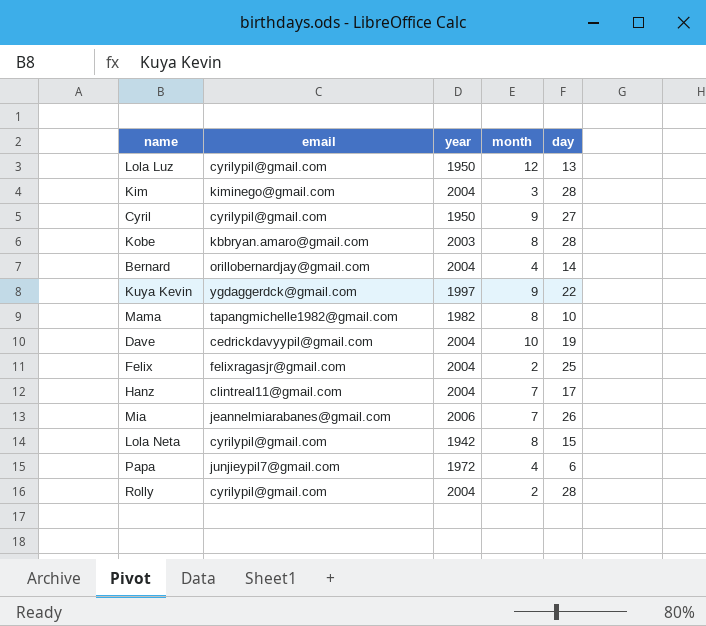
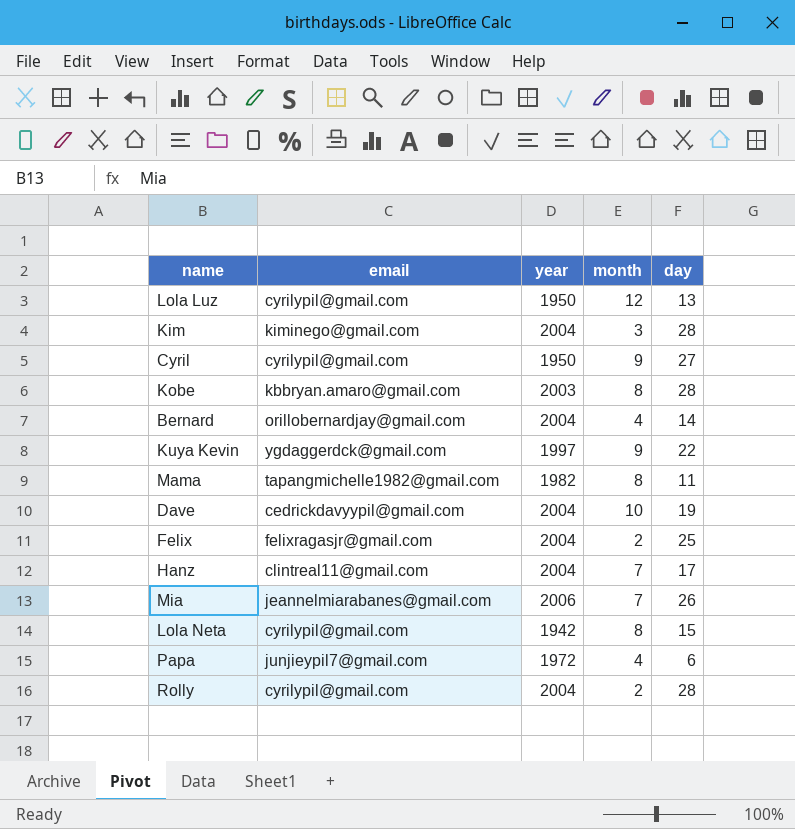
Mama | day: 10 -> 11

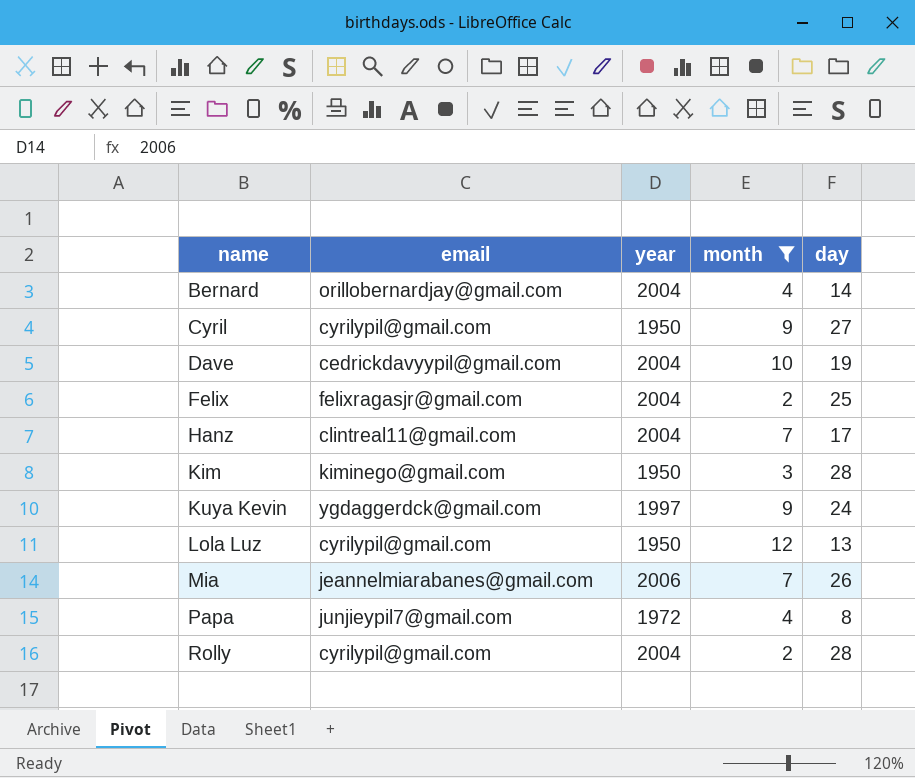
filter: none -> month != 8
row order: none -> name ascending
Kim | year: 2004 -> 1950
Kuya Kevin | day: 22 -> 24
Papa | day: 6 -> 8

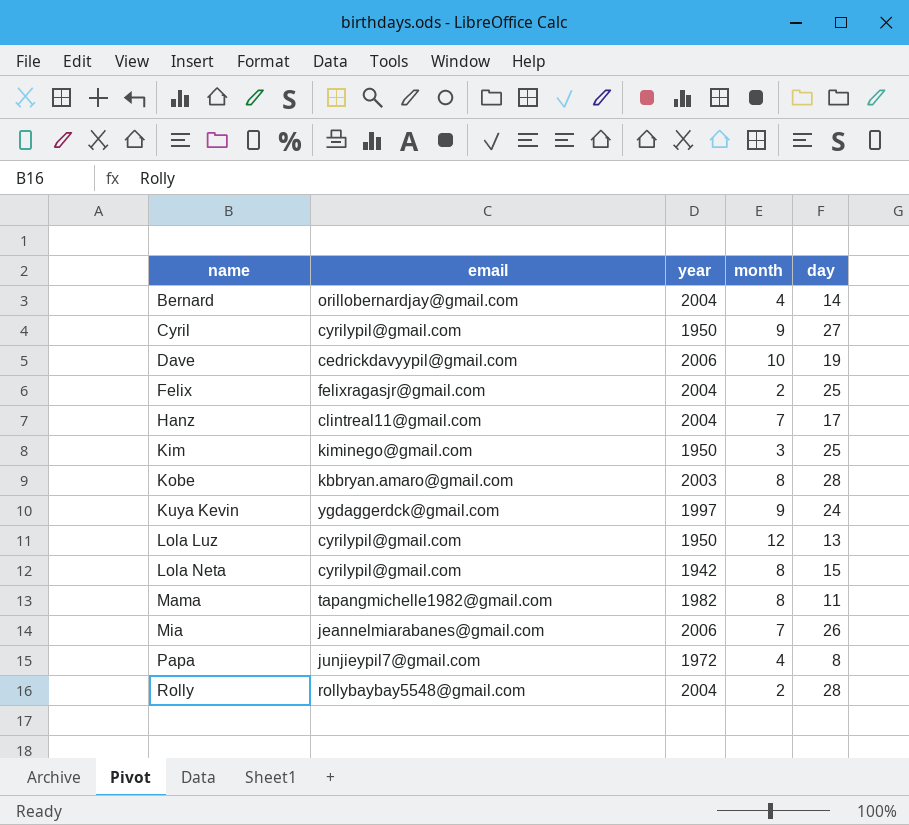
filter: month != 8 -> none
Dave | year: 2004 -> 2006
Kim | day: 28 -> 25
Rolly | email: cyrilypil@gmail.com -> rollybaybay5548@gmail.com

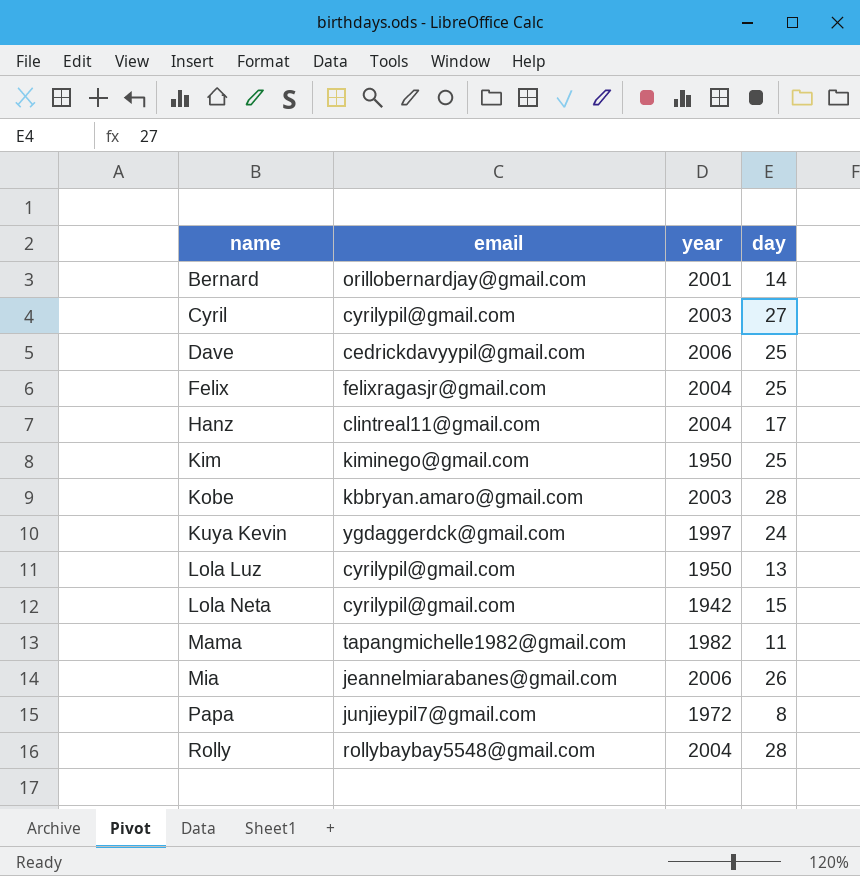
column month | position: 4 -> none
Bernard | year: 2004 -> 2001
Cyril | year: 1950 -> 2003
Dave | day: 19 -> 25

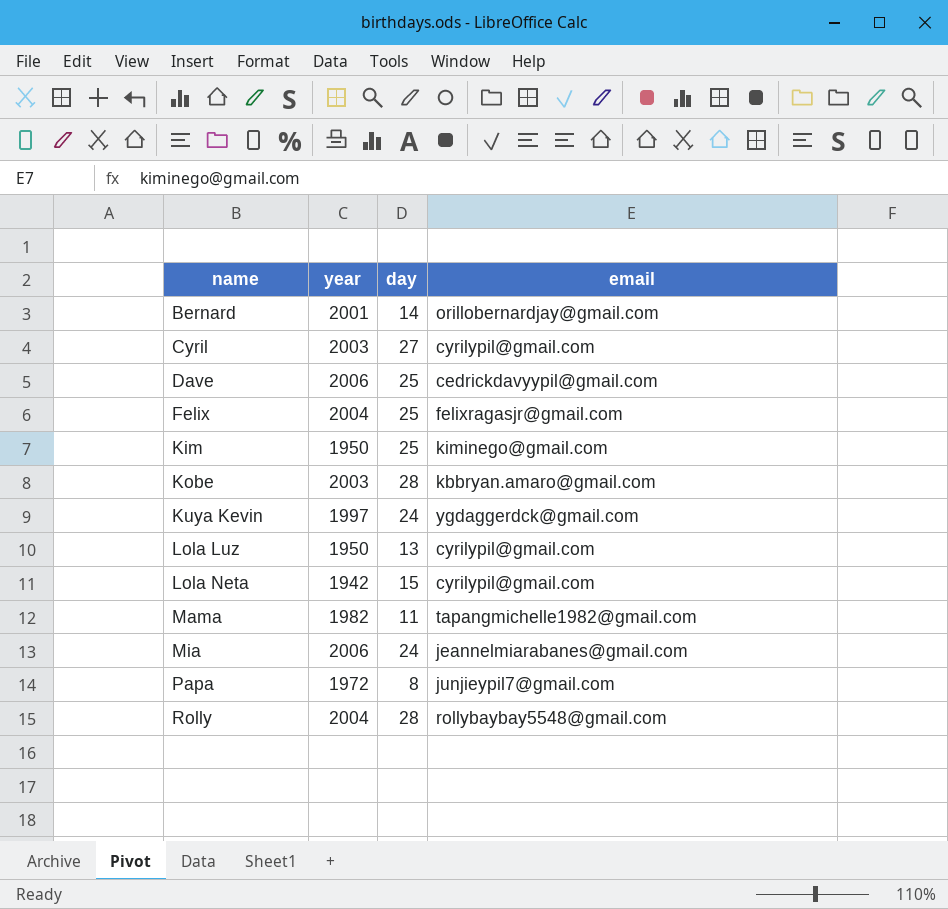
column email | position: 2 -> 4
row Hanz: clintreal11@gmail.com | 2004 | 17 -> none
Mia | day: 26 -> 24

